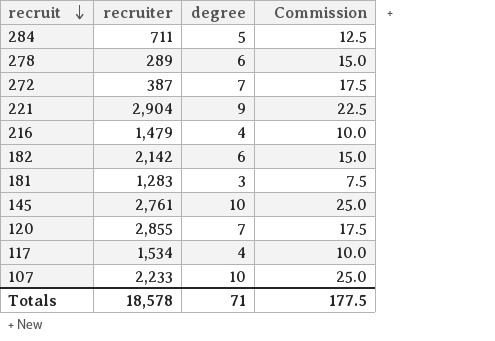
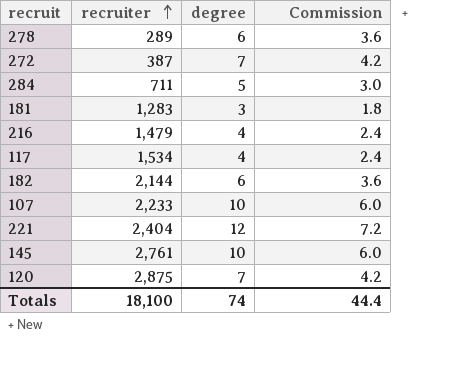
row order: recruit descending -> recruiter ascending
column Commission | formula: [degree] * 2.5 -> [degree] * 0.6
182 | recruiter: 2,142 -> 2,144
221 | recruiter: 2,904 -> 2,404
221 | degree: 9 -> 12
120 | recruiter: 2,855 -> 2,875
Totals | recruiter: 18,578 -> 18,100
Totals | degree: 71 -> 74
Totals | Commission: 177.5 -> 44.4

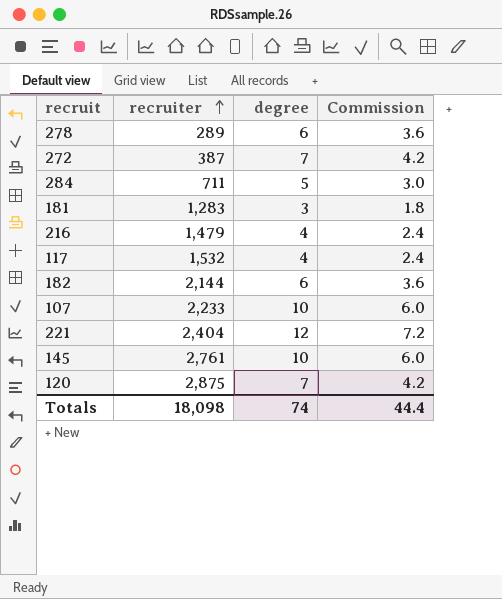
117 | recruiter: 1,534 -> 1,532
Totals | recruiter: 18,100 -> 18,098

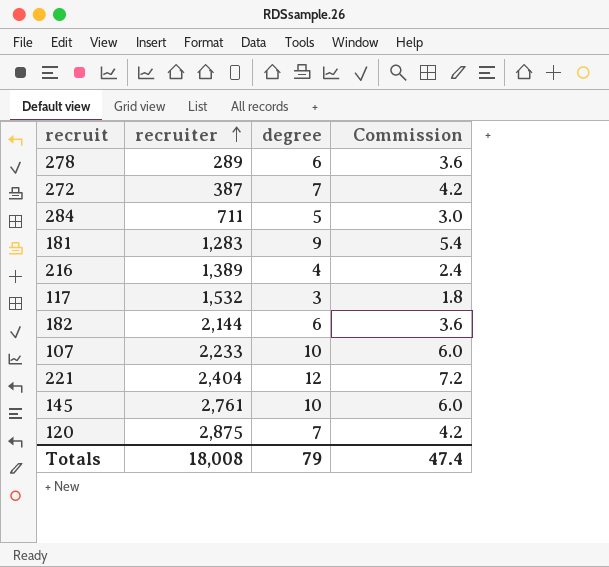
181 | degree: 3 -> 9
181 | Commission: 1.8 -> 5.4
216 | recruiter: 1,479 -> 1,389
117 | degree: 4 -> 3
117 | Commission: 2.4 -> 1.8
Totals | recruiter: 18,098 -> 18,008
Totals | degree: 74 -> 79
Totals | Commission: 44.4 -> 47.4

